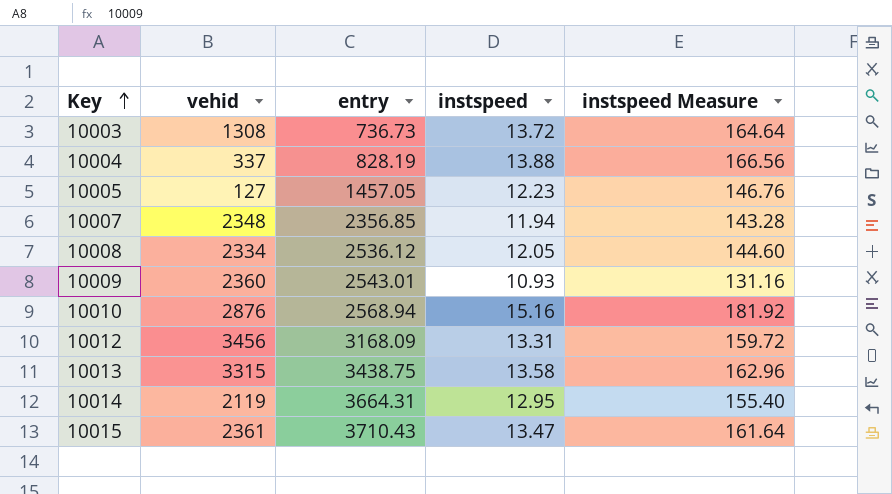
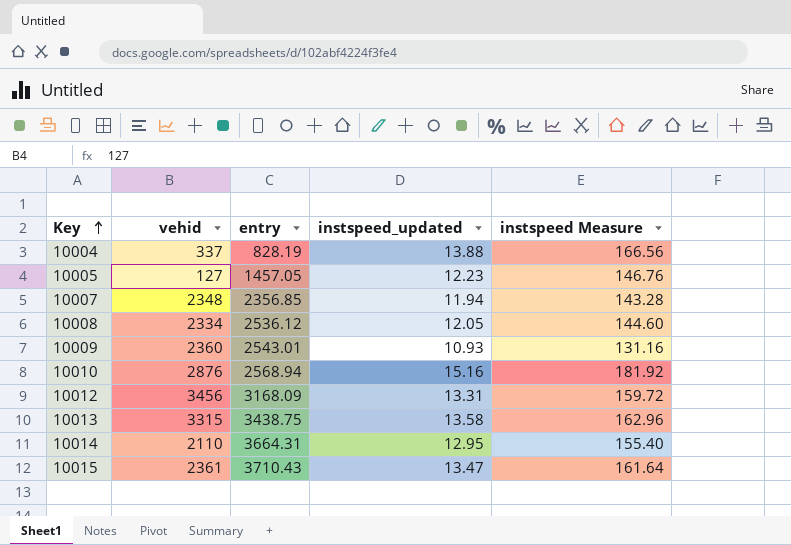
column name: instspeed -> instspeed_updated
row 10003: 1308 | 736.73 | 13.72 | 164.64 -> none
10014 | vehid: 2119 -> 2110

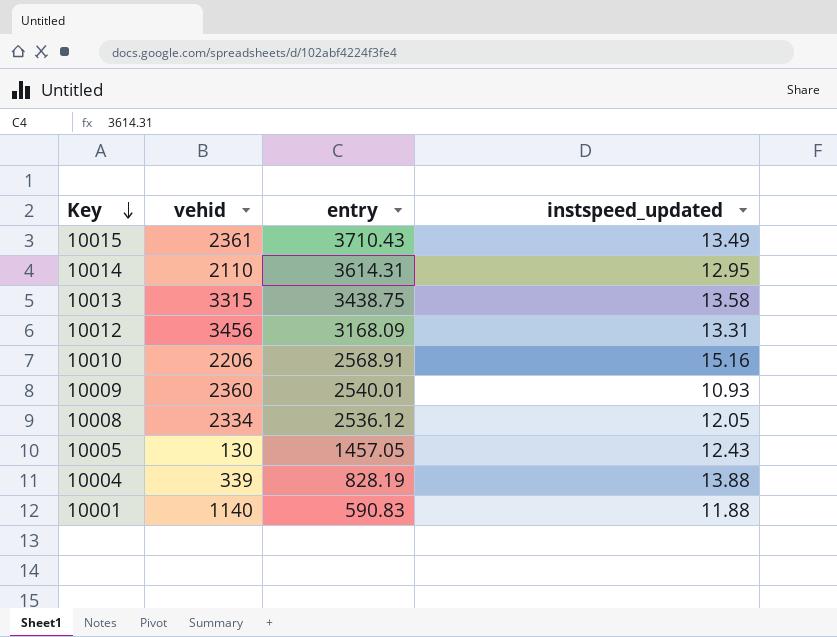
row order: Key ascending -> Key descending
column instspeed Measure | formula: [instspeed_updated] * 12 -> none
row 10007: 2348 | 2356.85 | 11.94 | 143.28 -> none
10015 | instspeed_updated: 13.47 -> 13.49
10014 | entry: 3664.31 -> 3614.31
10010 | vehid: 2876 -> 2206
10010 | entry: 2568.94 -> 2568.91
10009 | entry: 2543.01 -> 2540.01
10005 | vehid: 127 -> 130
10005 | instspeed_updated: 12.23 -> 12.43
10004 | vehid: 337 -> 339
row 10001: none -> 1140 | 590.83 | 11.88

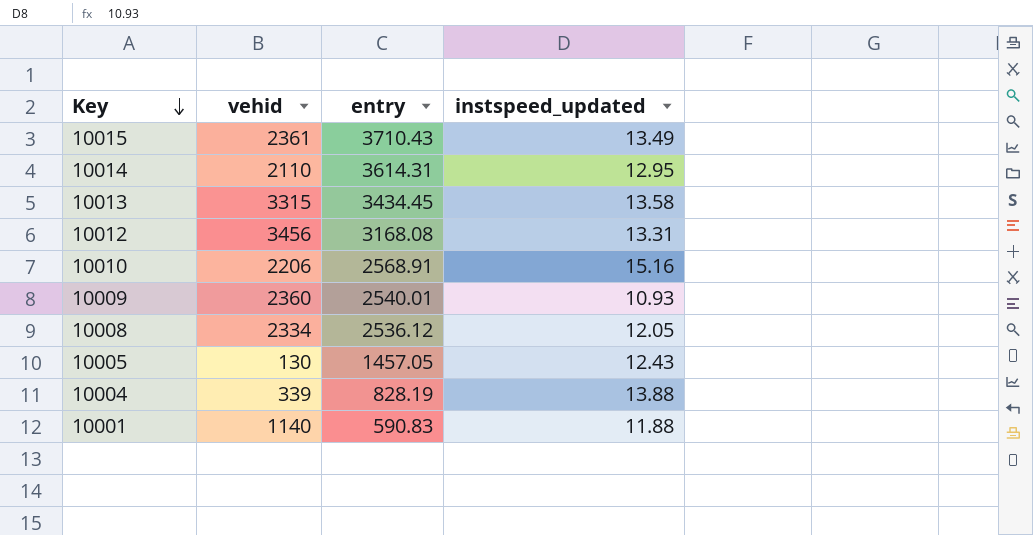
10013 | entry: 3438.75 -> 3434.45
10012 | entry: 3168.09 -> 3168.08

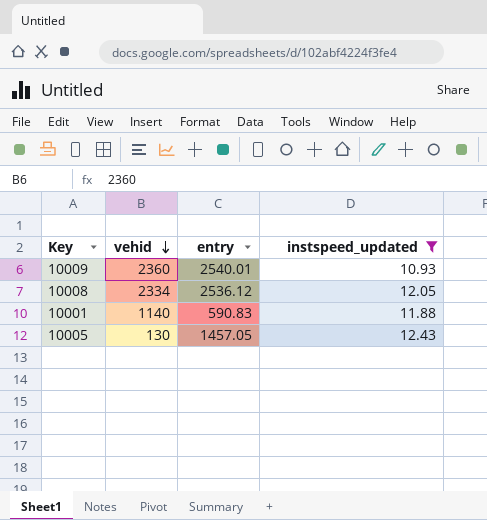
filter: none -> instspeed_updated <= 12.43
row order: Key descending -> vehid descending

